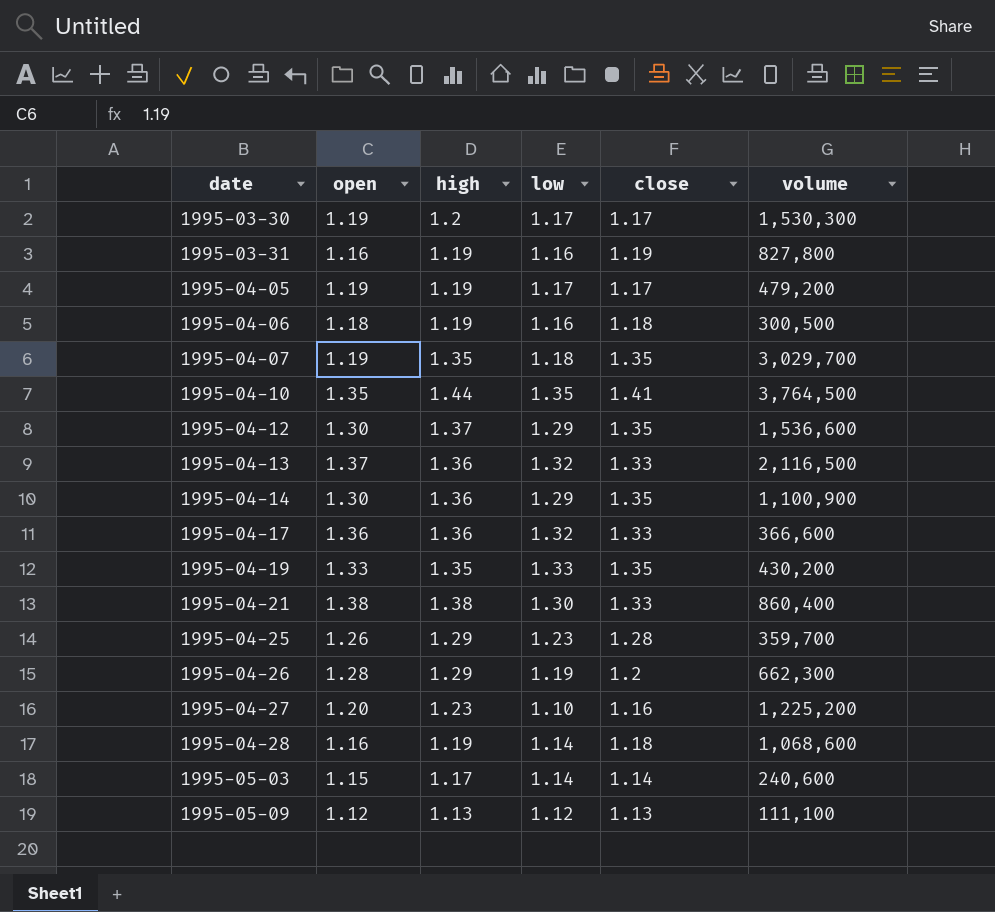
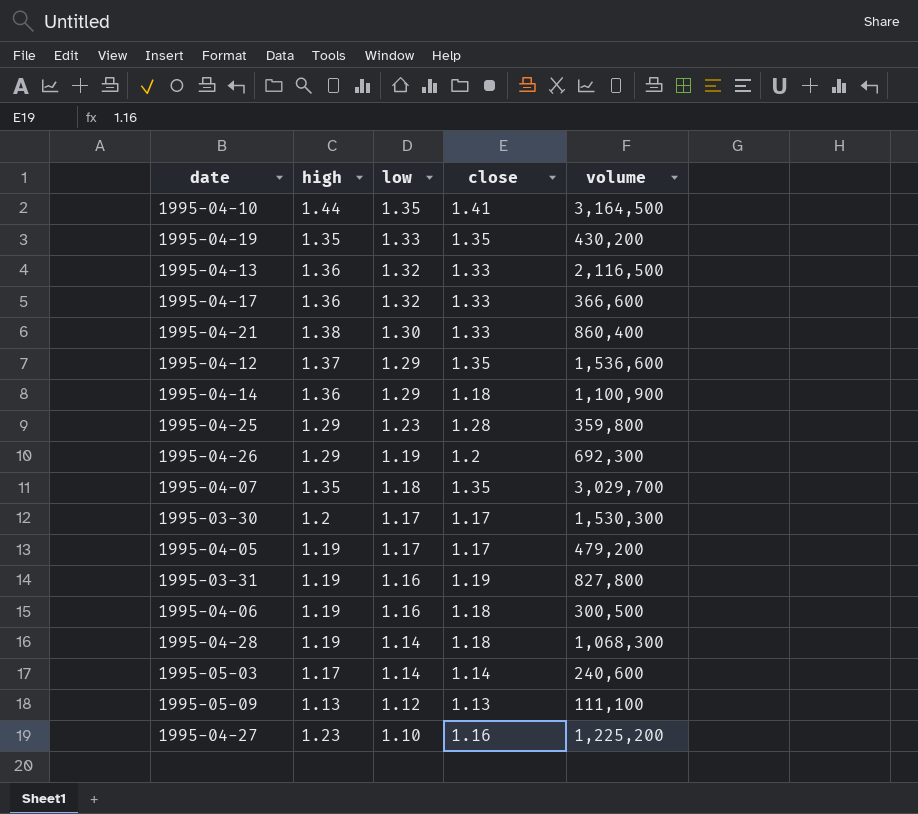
row order: date ascending -> low descending
column open | position: 2 -> none
1995-04-10 | volume: 3,764,500 -> 3,164,500
1995-04-14 | close: 1.35 -> 1.18
1995-04-25 | volume: 359,700 -> 359,800
1995-04-26 | volume: 662,300 -> 692,300
1995-04-28 | volume: 1,068,600 -> 1,068,300

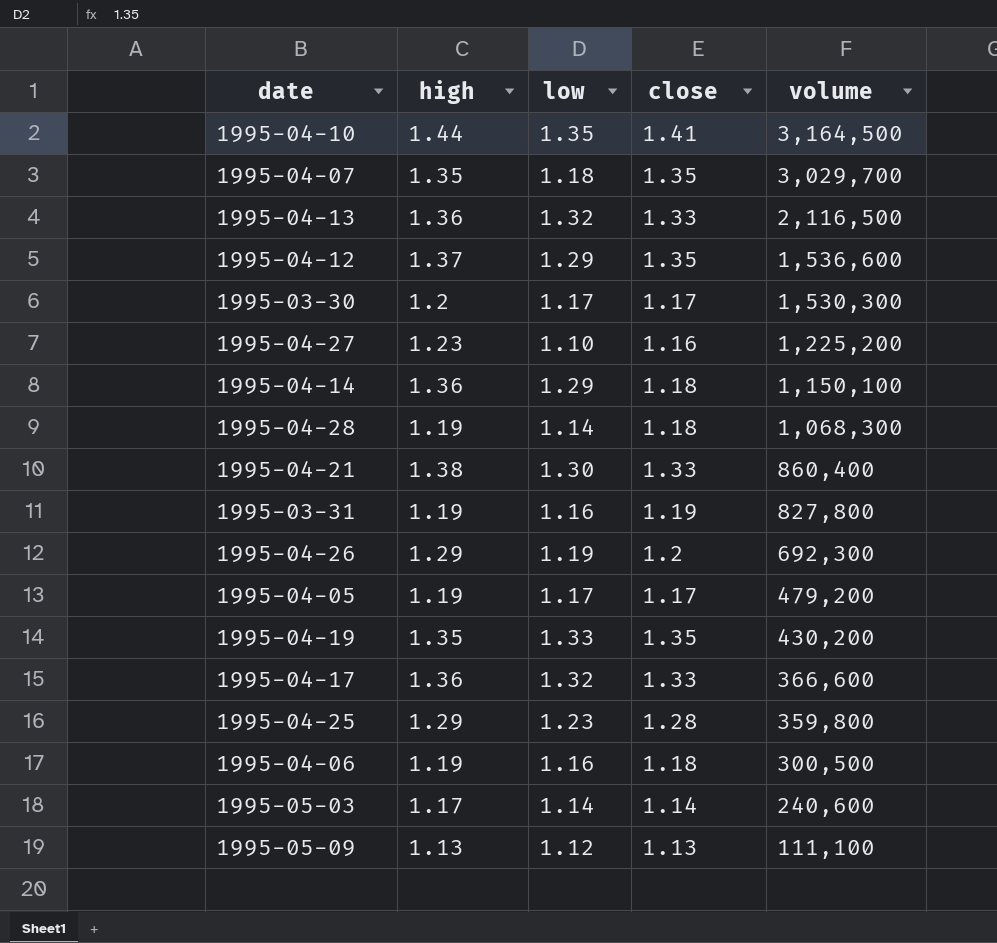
row order: low descending -> volume descending
1995-04-14 | volume: 1,100,900 -> 1,150,100

